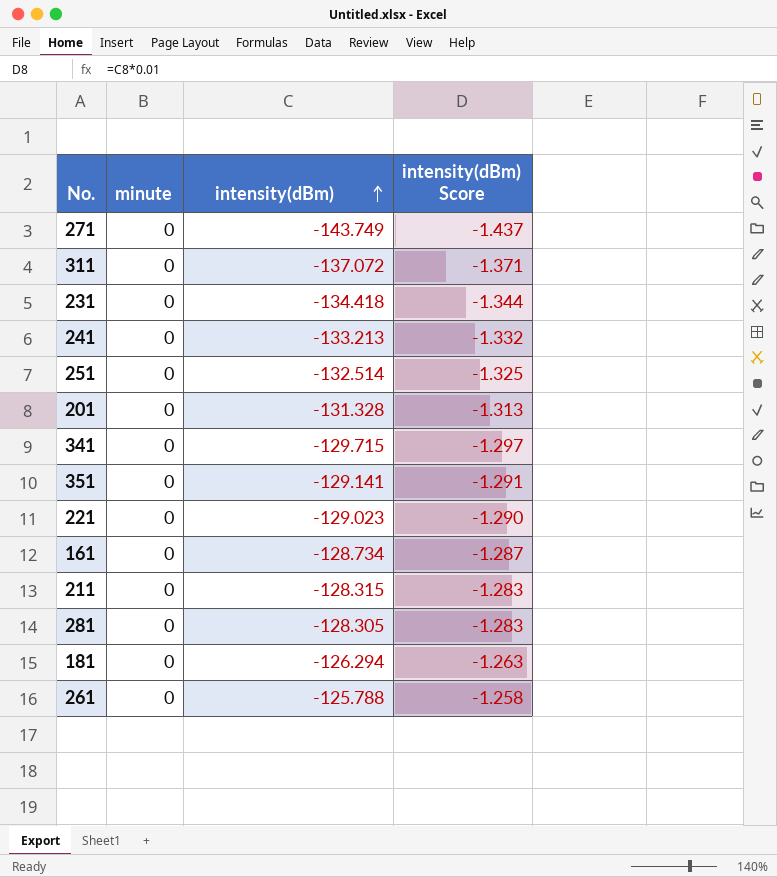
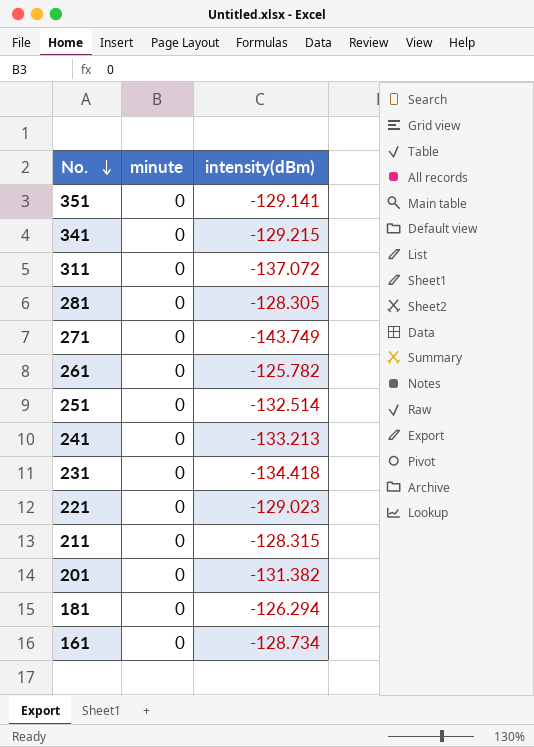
row order: intensity(dBm) ascending -> No. descending
column intensity(dBm) Score | formula: [intensity(dBm)] * 0.01 -> none
341 | intensity(dBm): -129.715 -> -129.215
261 | intensity(dBm): -125.788 -> -125.782
201 | intensity(dBm): -131.328 -> -131.382

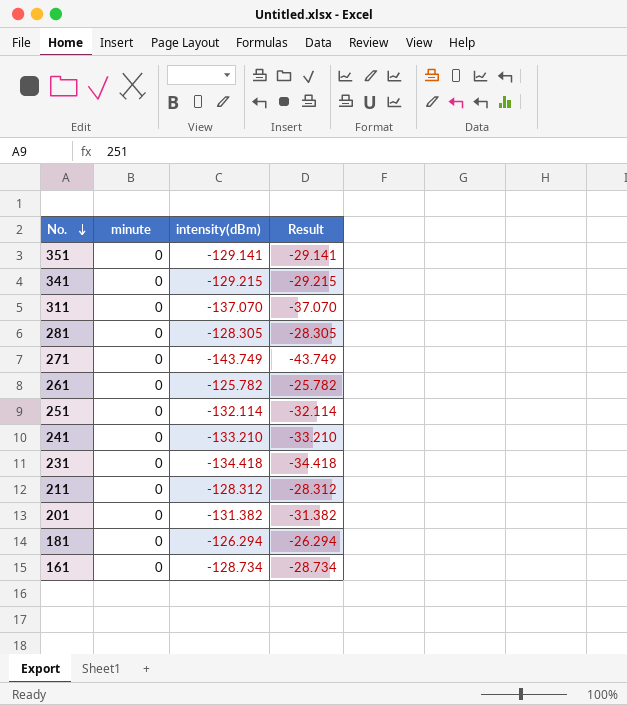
column Result | formula: none -> [intensity(dBm)] + 100
row 221: 0 | -129.023 -> none
311 | intensity(dBm): -137.072 -> -137.070
251 | intensity(dBm): -132.514 -> -132.114
241 | intensity(dBm): -133.213 -> -133.210
211 | intensity(dBm): -128.315 -> -128.312

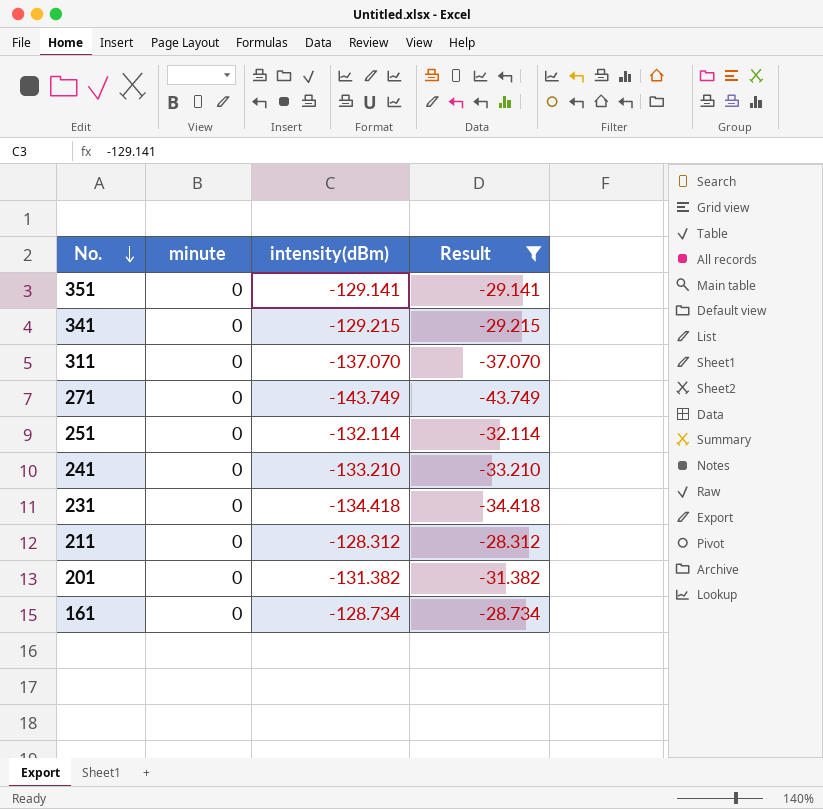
filter: none -> Result <= -28.312

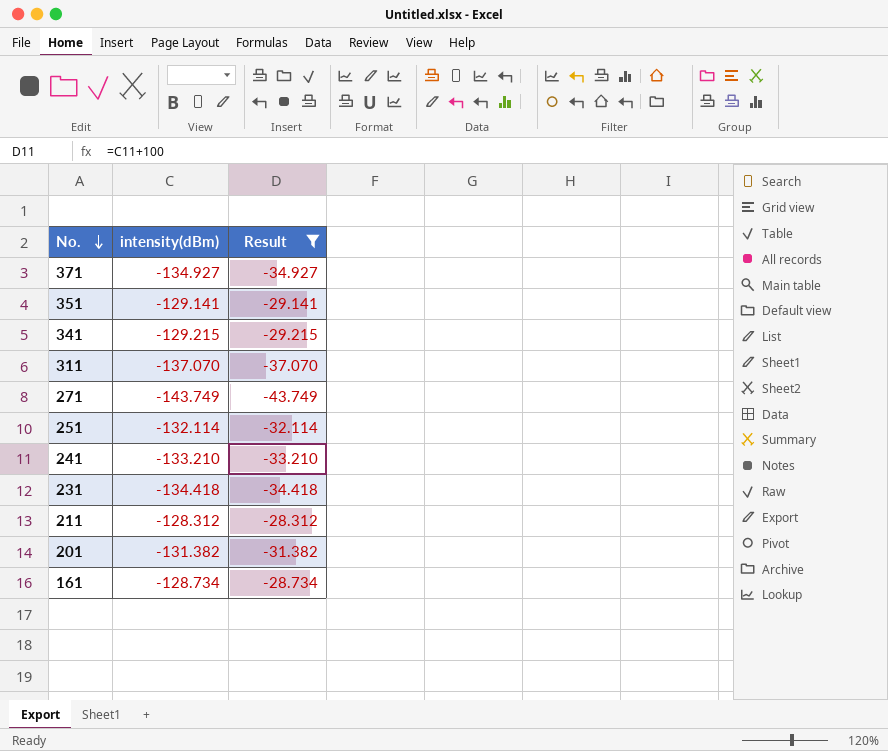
column minute | position: 2 -> none
row 371: none -> -134.927 | -34.927

